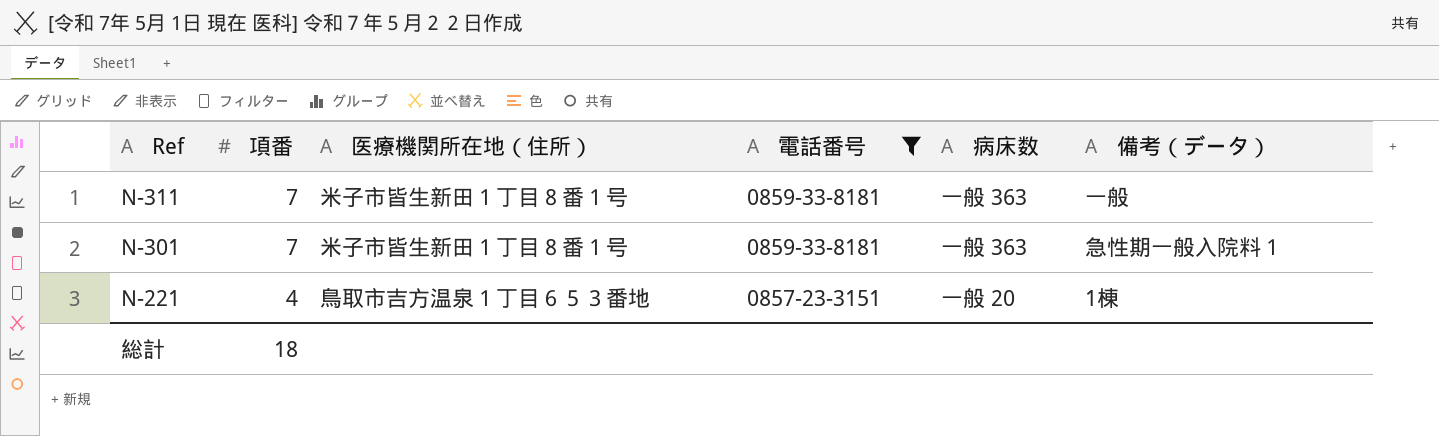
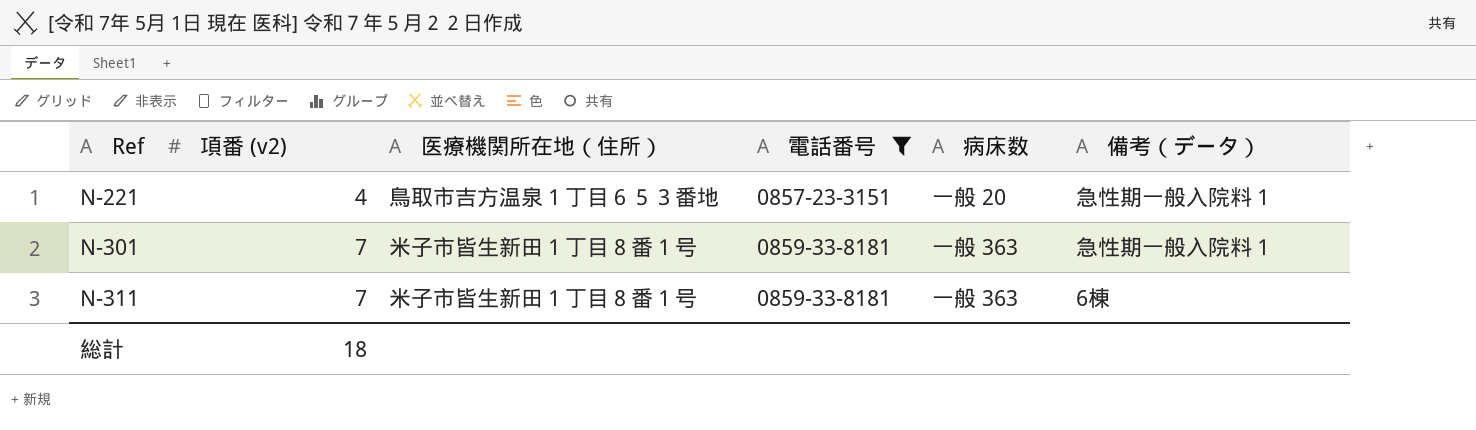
row order: Ref descending -> Ref ascending
column name: 項番 -> 項番 (v2)
N-221 | 備考（データ）: 1棟 -> 急性期一般入院料１
N-311 | 備考（データ）: 一般 -> 6棟

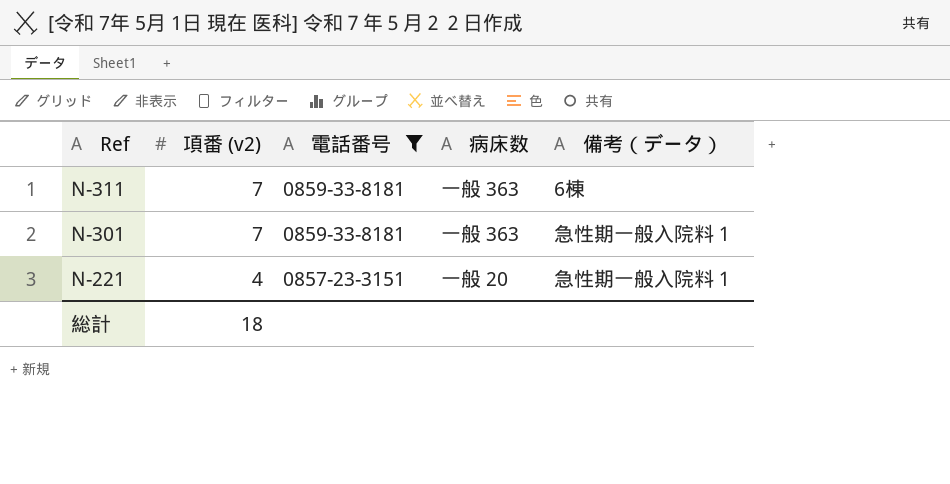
row order: Ref ascending -> Ref descending
column 医療機関所在地（住所） | position: 3 -> none

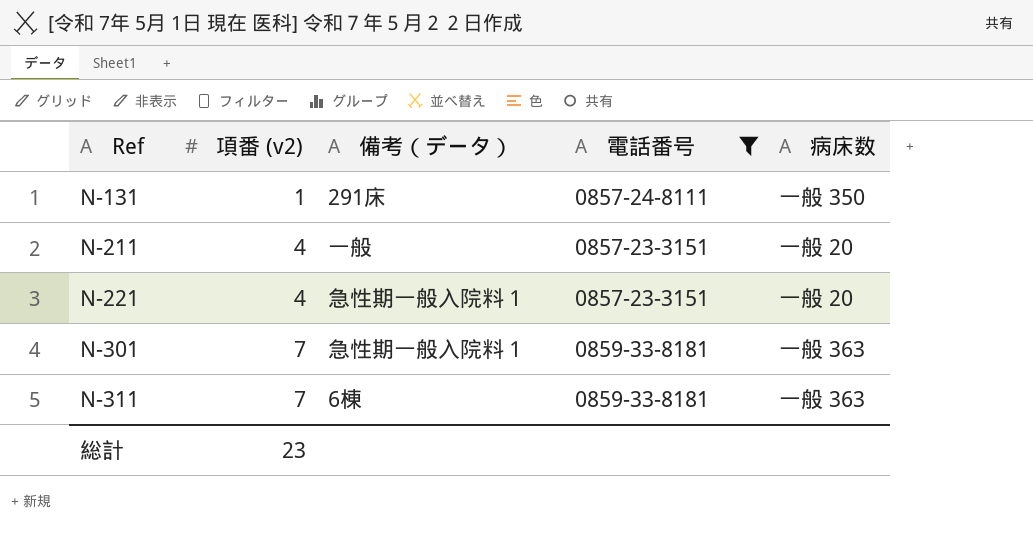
row order: Ref descending -> Ref ascending
column 備考（データ） | position: 5 -> 3
row N-131: none -> 1 | 291床 | 0857-24-8111 | 一般 350
row N-211: none -> 4 | 一般 | 0857-23-3151 | 一般 20
総計 | 項番 (v2): 18 -> 23

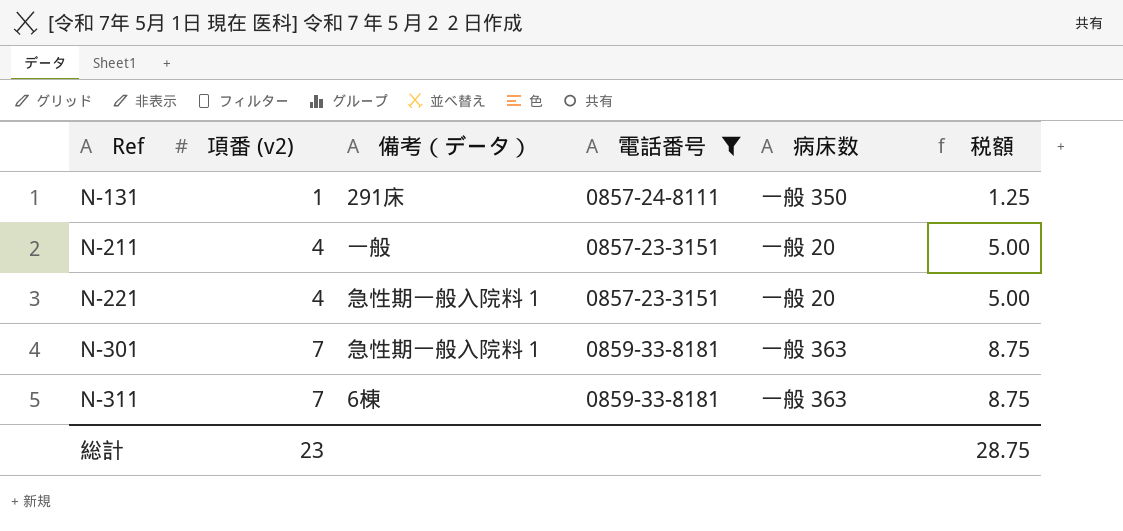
column 税額 | formula: none -> [項番 (v2)] * 1.25

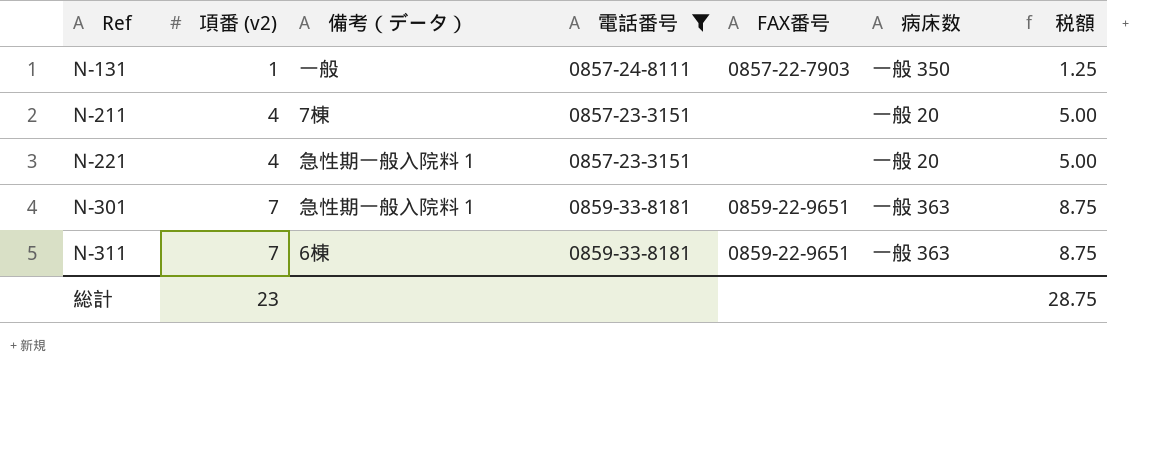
column FAX番号 | position: none -> 5
N-131 | 備考（データ）: 291床 -> 一般
N-211 | 備考（データ）: 一般 -> 7棟

